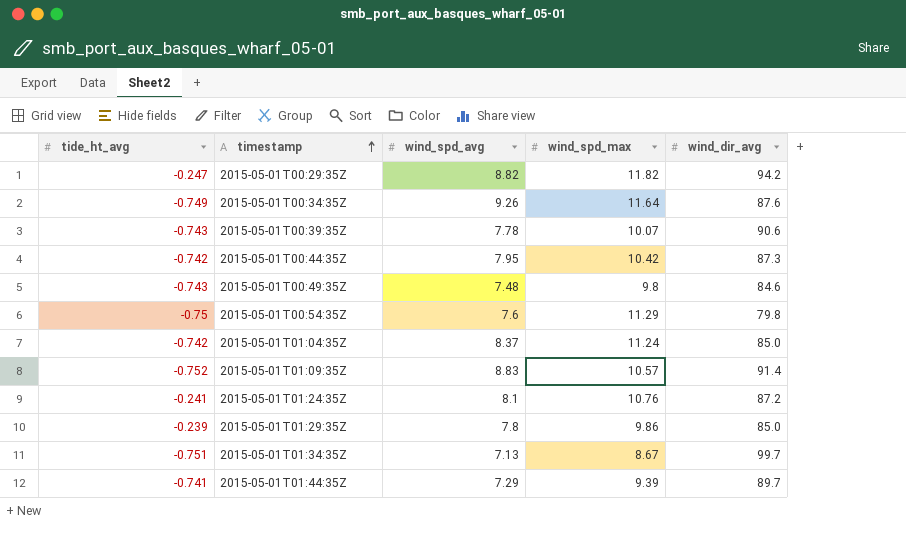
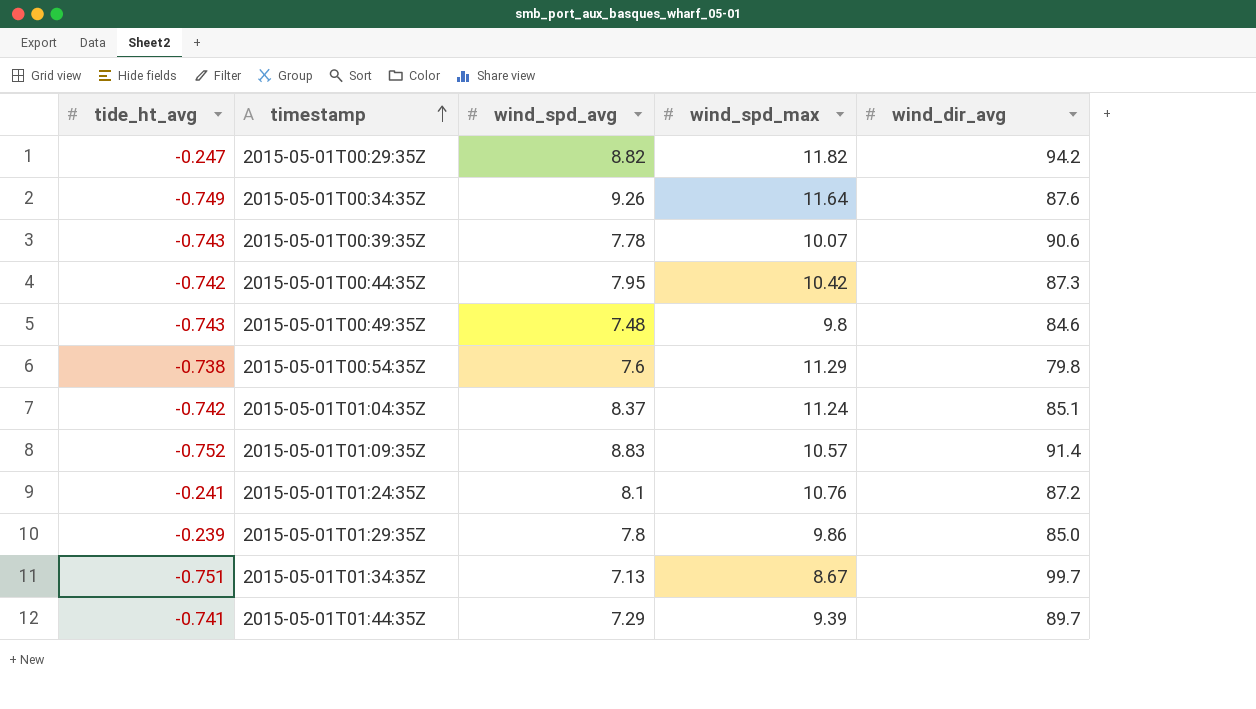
2015-05-01T00:54:35Z | tide_ht_avg: -0.75 -> -0.738
2015-05-01T01:04:35Z | wind_dir_avg: 85.0 -> 85.1

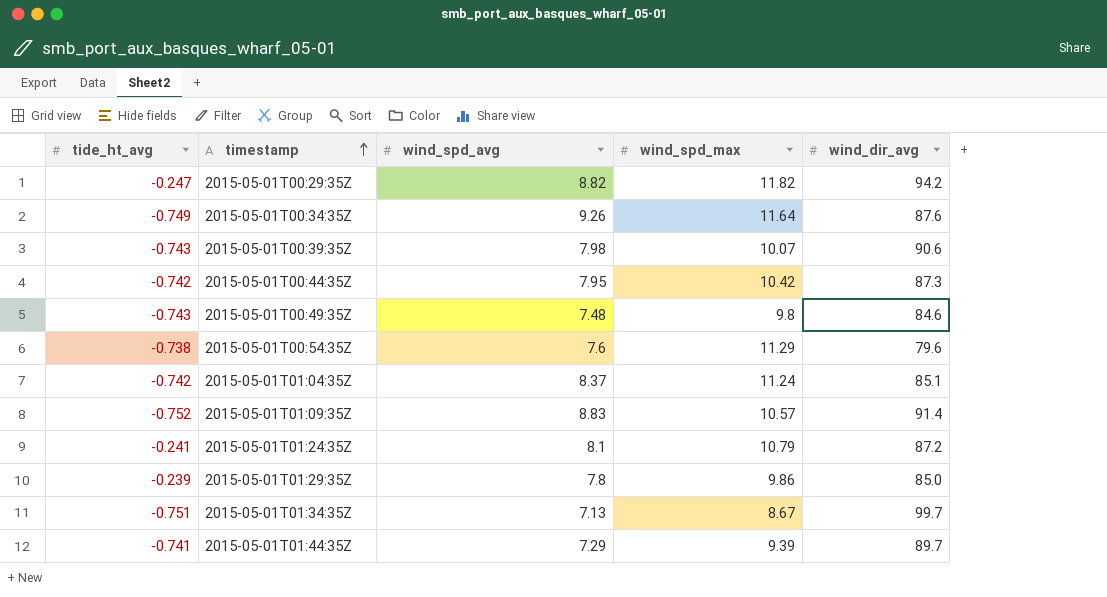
2015-05-01T00:39:35Z | wind_spd_avg: 7.78 -> 7.98
2015-05-01T00:54:35Z | wind_dir_avg: 79.8 -> 79.6
2015-05-01T01:24:35Z | wind_spd_max: 10.76 -> 10.79

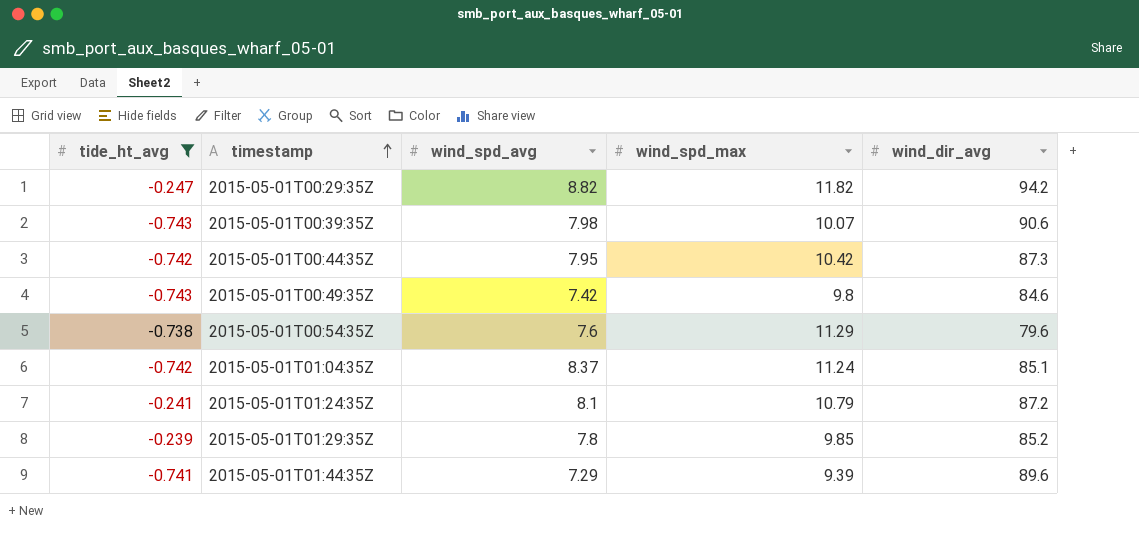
filter: none -> tide_ht_avg >= -0.743
2015-05-01T00:49:35Z | wind_spd_avg: 7.48 -> 7.42
2015-05-01T01:29:35Z | wind_spd_max: 9.86 -> 9.85
2015-05-01T01:29:35Z | wind_dir_avg: 85.0 -> 85.2
2015-05-01T01:44:35Z | wind_dir_avg: 89.7 -> 89.6

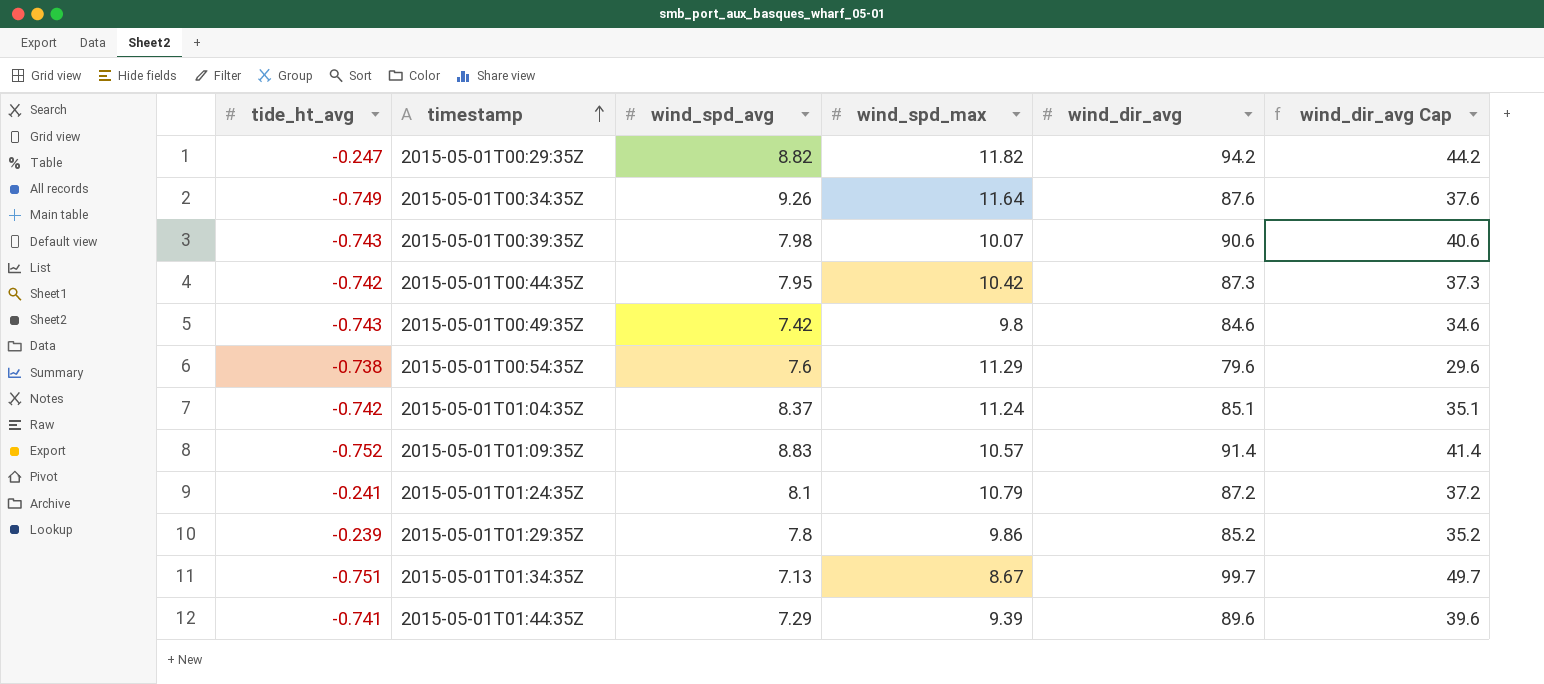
filter: tide_ht_avg >= -0.743 -> none
column wind_dir_avg Cap | formula: none -> [wind_dir_avg] - 50
2015-05-01T01:29:35Z | wind_spd_max: 9.85 -> 9.86

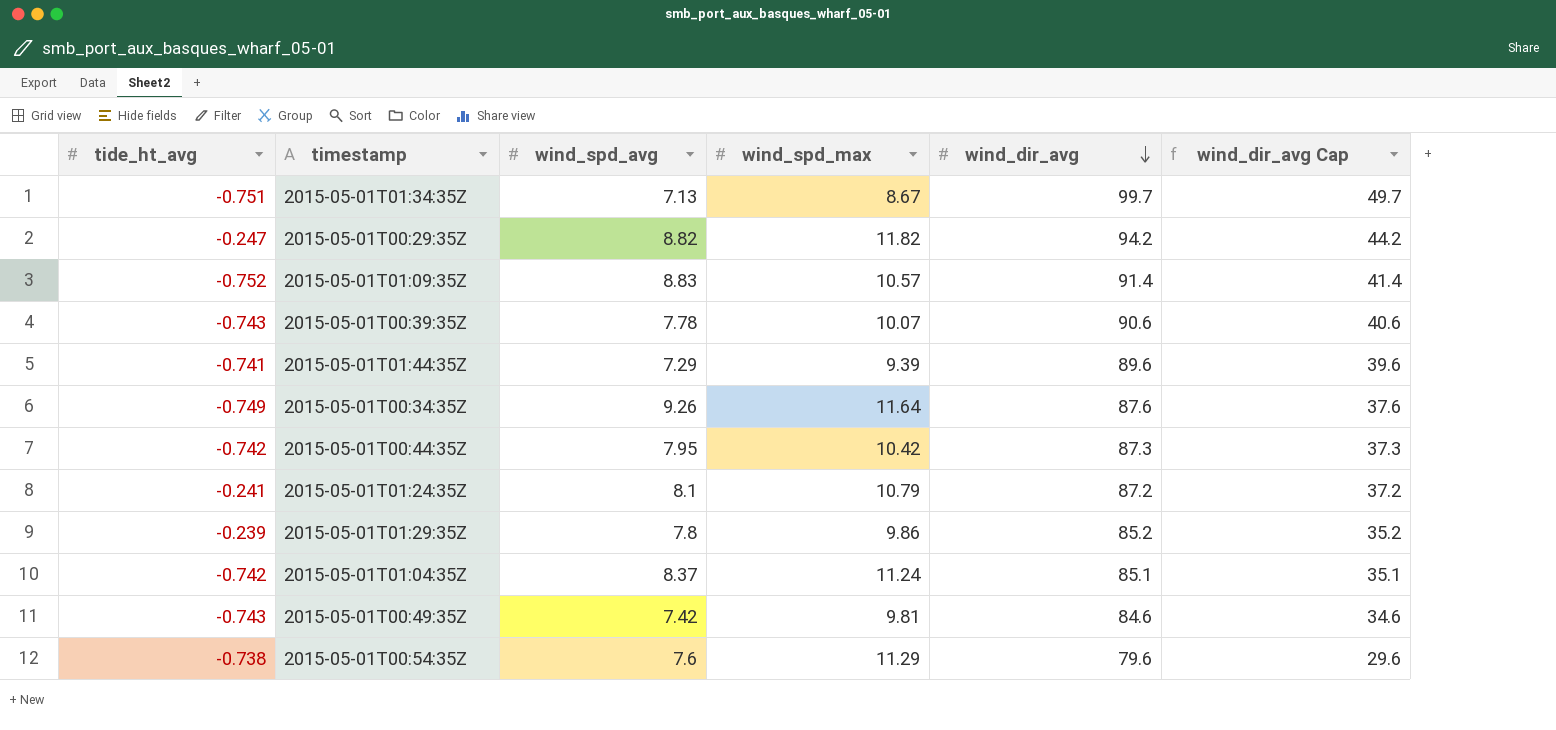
row order: timestamp ascending -> wind_dir_avg descending
2015-05-01T00:39:35Z | wind_spd_avg: 7.98 -> 7.78
2015-05-01T00:49:35Z | wind_spd_max: 9.8 -> 9.81

